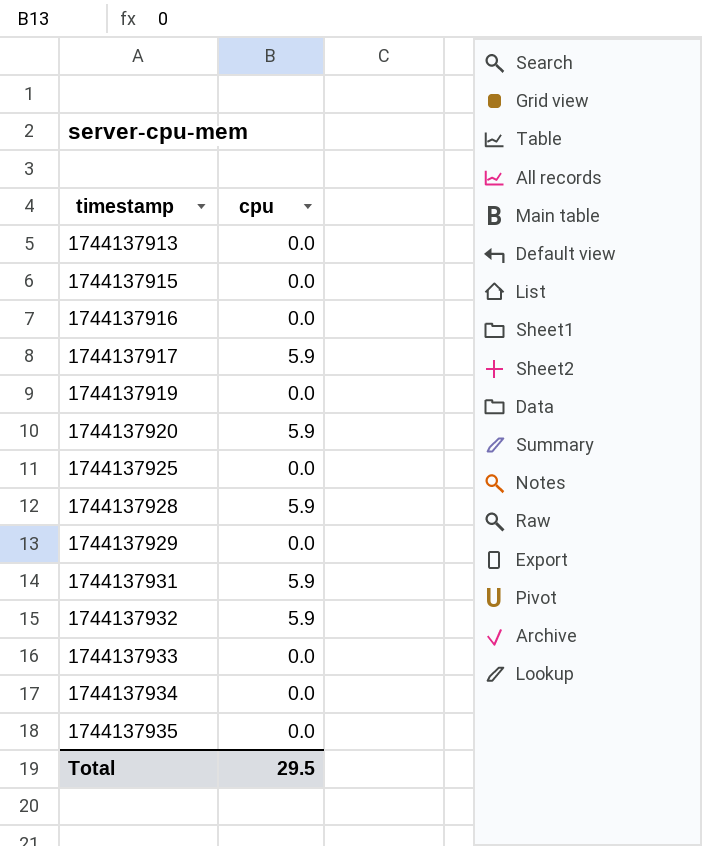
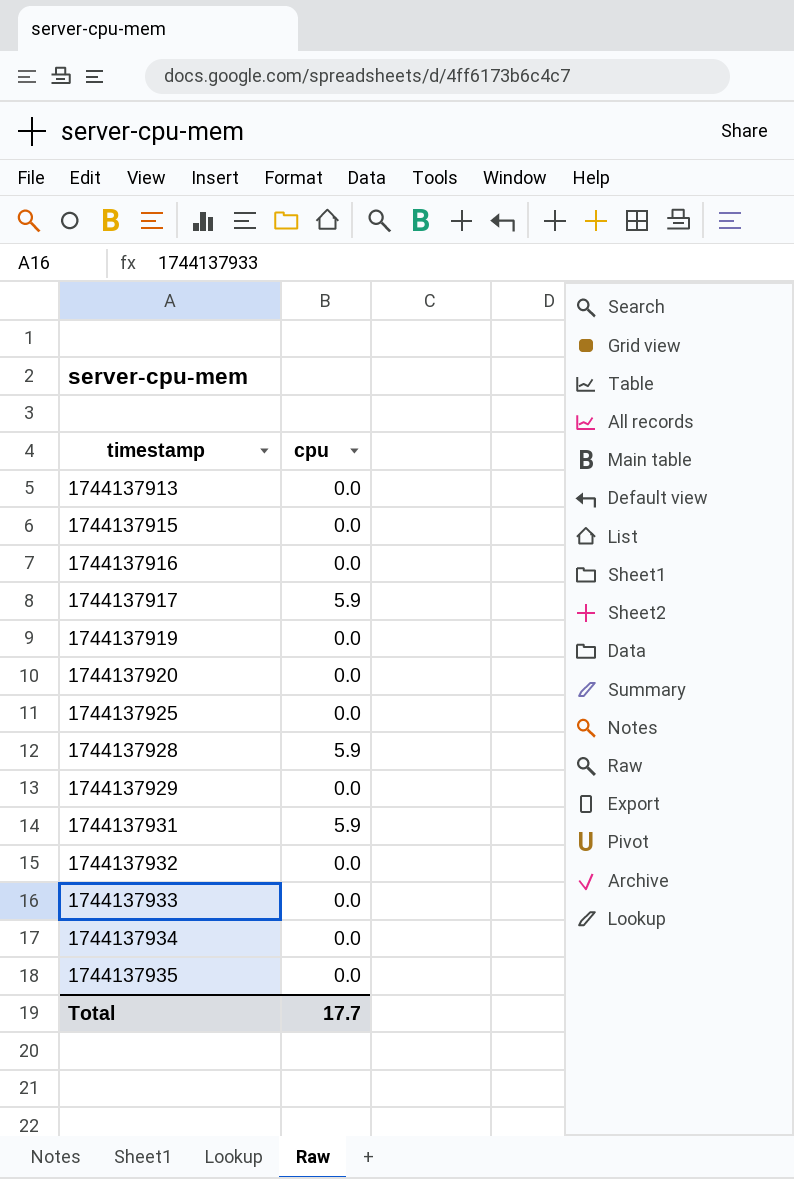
1744137920 | cpu: 5.9 -> 0.0
1744137932 | cpu: 5.9 -> 0.0
Total | cpu: 29.5 -> 17.7

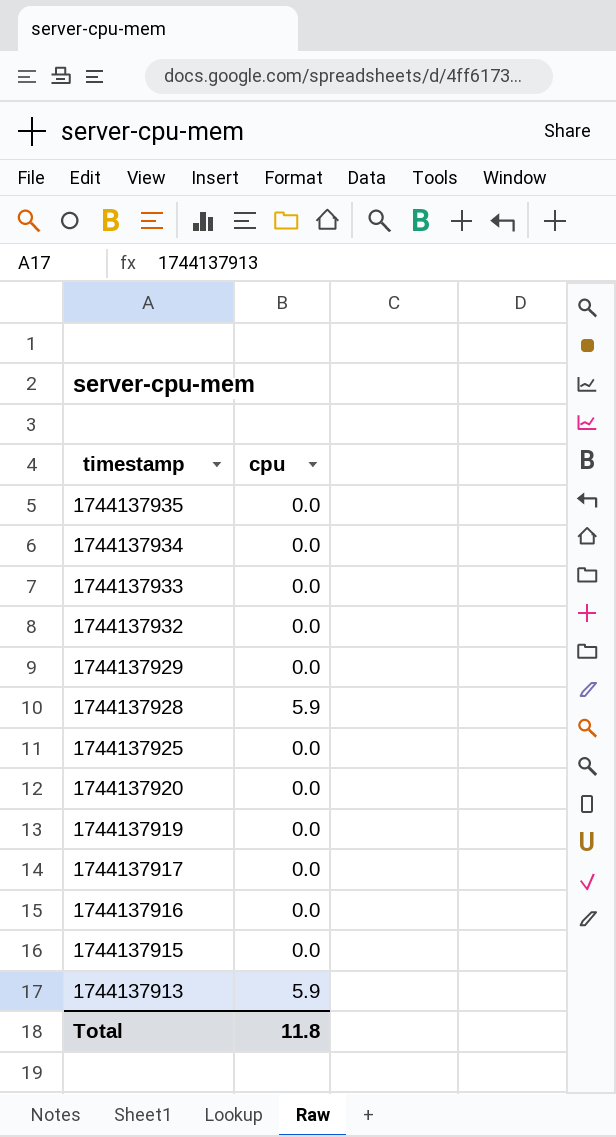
row order: timestamp ascending -> timestamp descending
row 1744137931: 5.9 -> none
1744137917 | cpu: 5.9 -> 0.0
1744137913 | cpu: 0.0 -> 5.9
Total | cpu: 17.7 -> 11.8

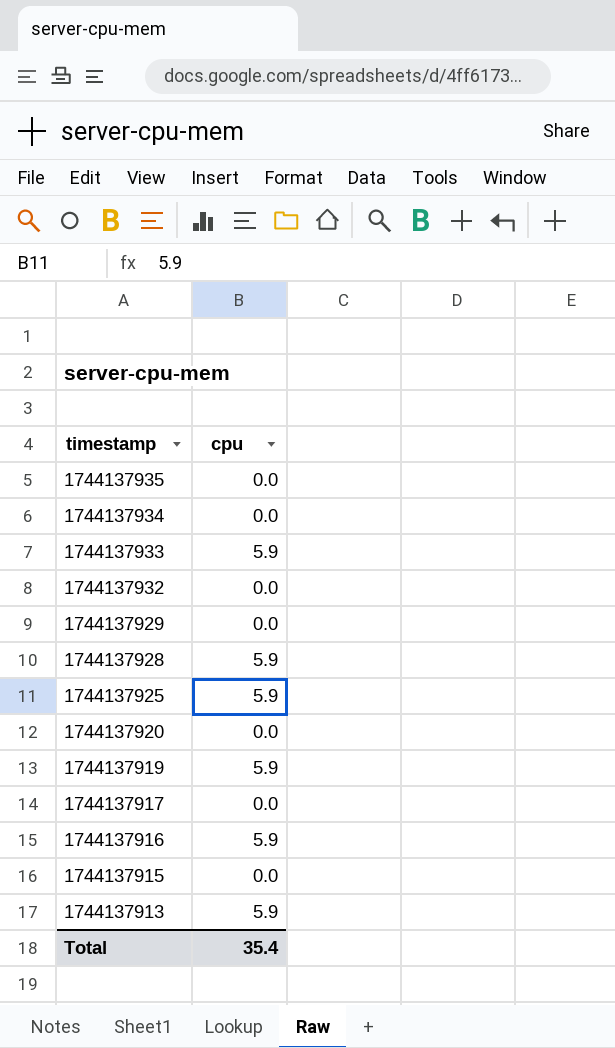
1744137933 | cpu: 0.0 -> 5.9
1744137925 | cpu: 0.0 -> 5.9
1744137919 | cpu: 0.0 -> 5.9
1744137916 | cpu: 0.0 -> 5.9
Total | cpu: 11.8 -> 35.4

